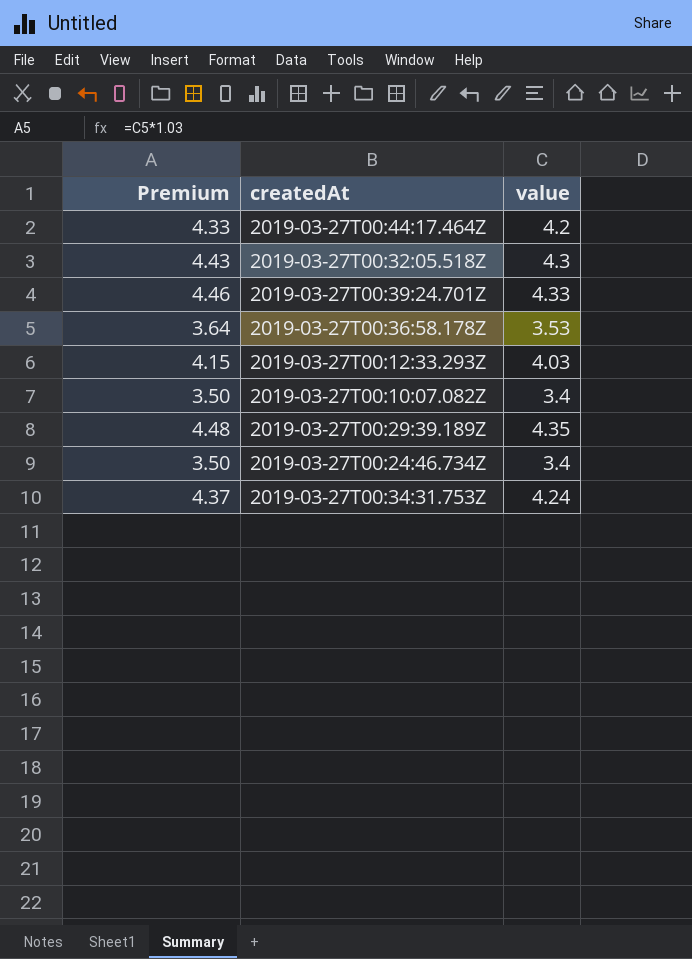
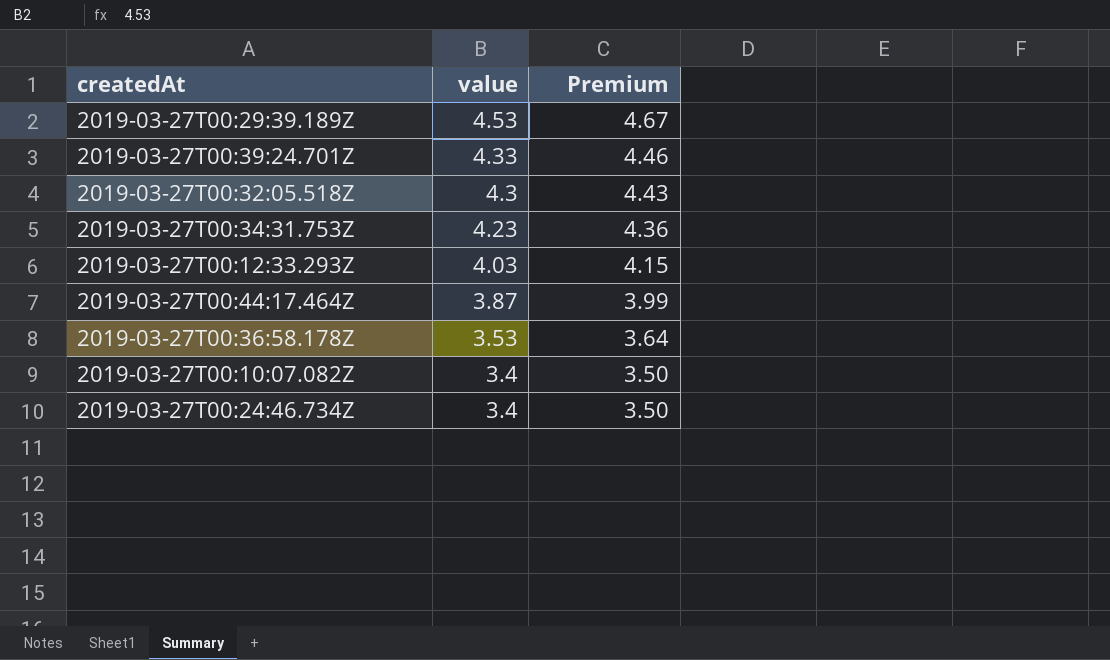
row order: none -> value descending
column Premium | position: 1 -> 3
2019-03-27T00:29:39.189Z | value: 4.35 -> 4.53
2019-03-27T00:29:39.189Z | Premium: 4.48 -> 4.67
2019-03-27T00:34:31.753Z | value: 4.24 -> 4.23
2019-03-27T00:34:31.753Z | Premium: 4.37 -> 4.36
2019-03-27T00:44:17.464Z | value: 4.2 -> 3.87
2019-03-27T00:44:17.464Z | Premium: 4.33 -> 3.99

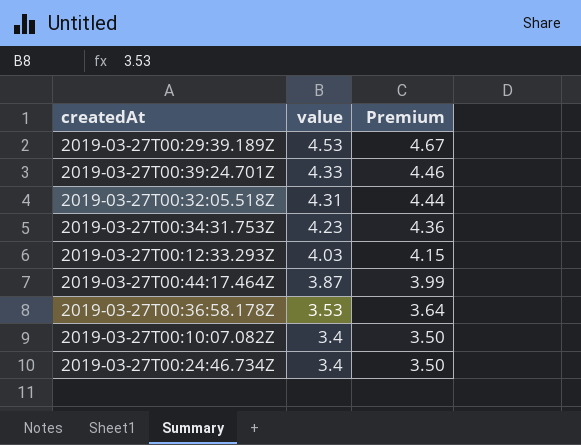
2019-03-27T00:32:05.518Z | value: 4.3 -> 4.31
2019-03-27T00:32:05.518Z | Premium: 4.43 -> 4.44

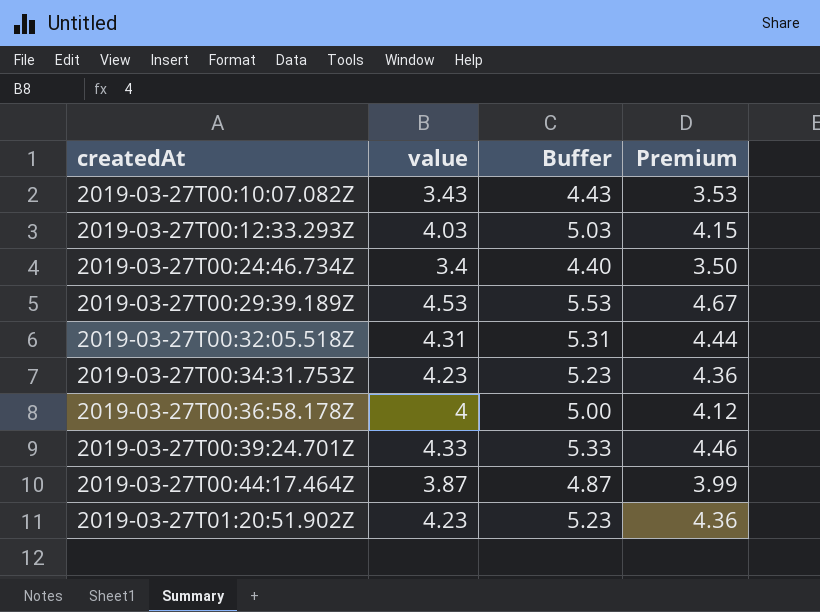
row order: value descending -> createdAt ascending
column Buffer | formula: none -> [value] + 1
2019-03-27T00:10:07.082Z | value: 3.4 -> 3.43
2019-03-27T00:10:07.082Z | Premium: 3.50 -> 3.53
2019-03-27T00:36:58.178Z | value: 3.53 -> 4
2019-03-27T00:36:58.178Z | Premium: 3.64 -> 4.12
row 2019-03-27T01:20:51.902Z: none -> 4.23 | 5.23 | 4.36

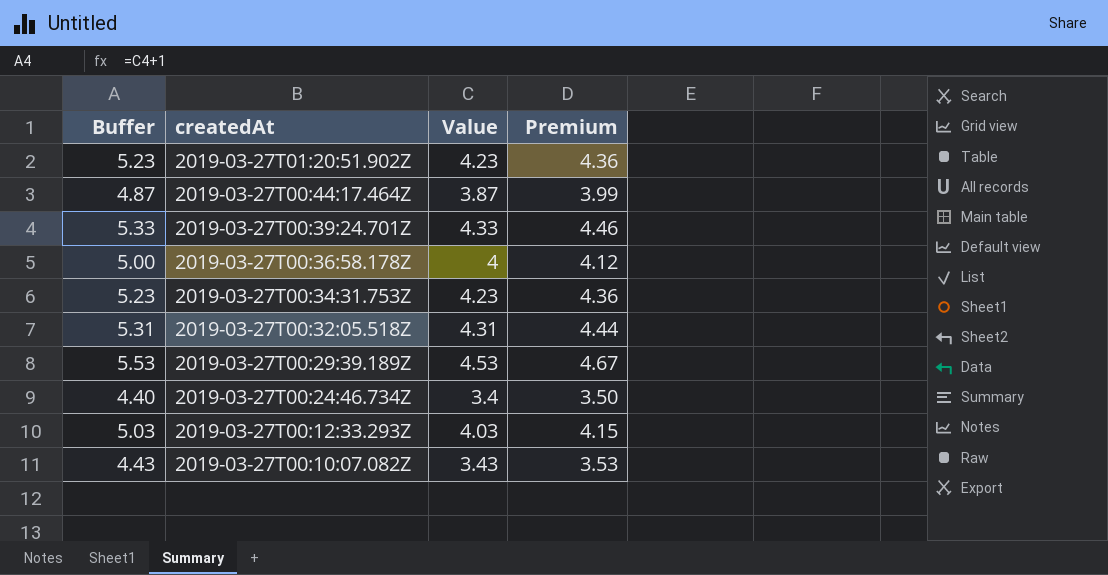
row order: createdAt ascending -> createdAt descending
column Buffer | position: 3 -> 1
column name: value -> Value

